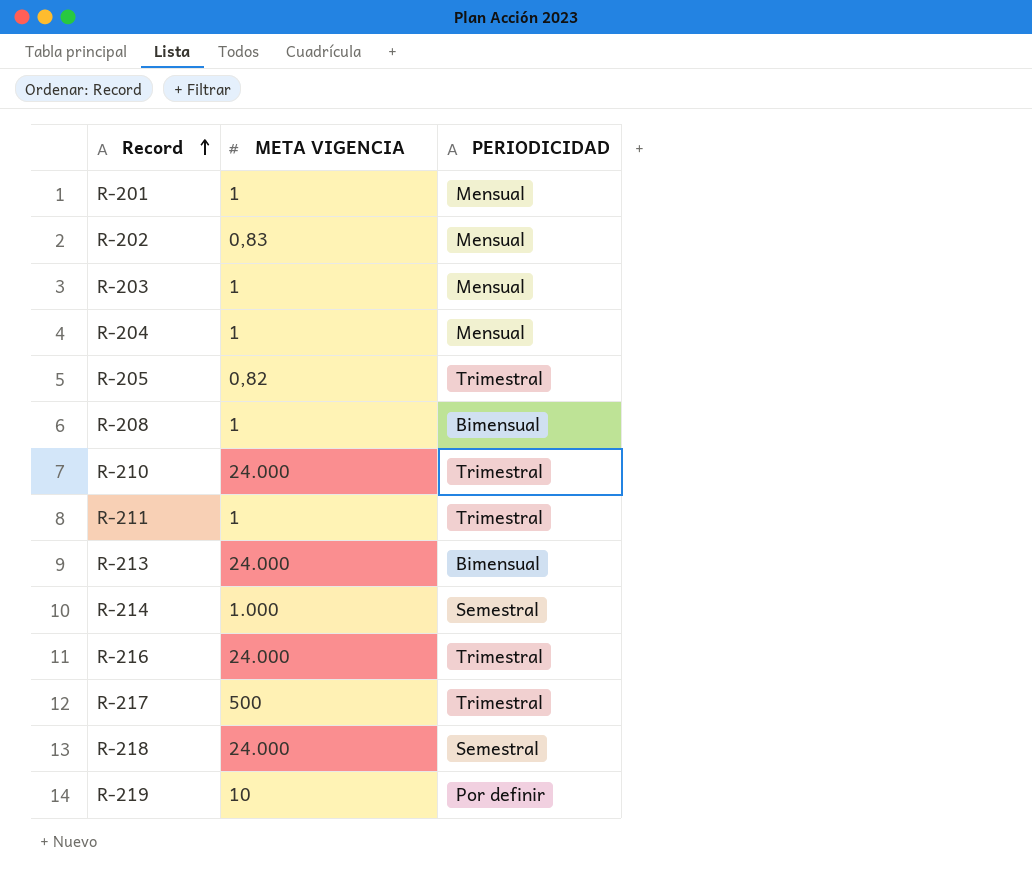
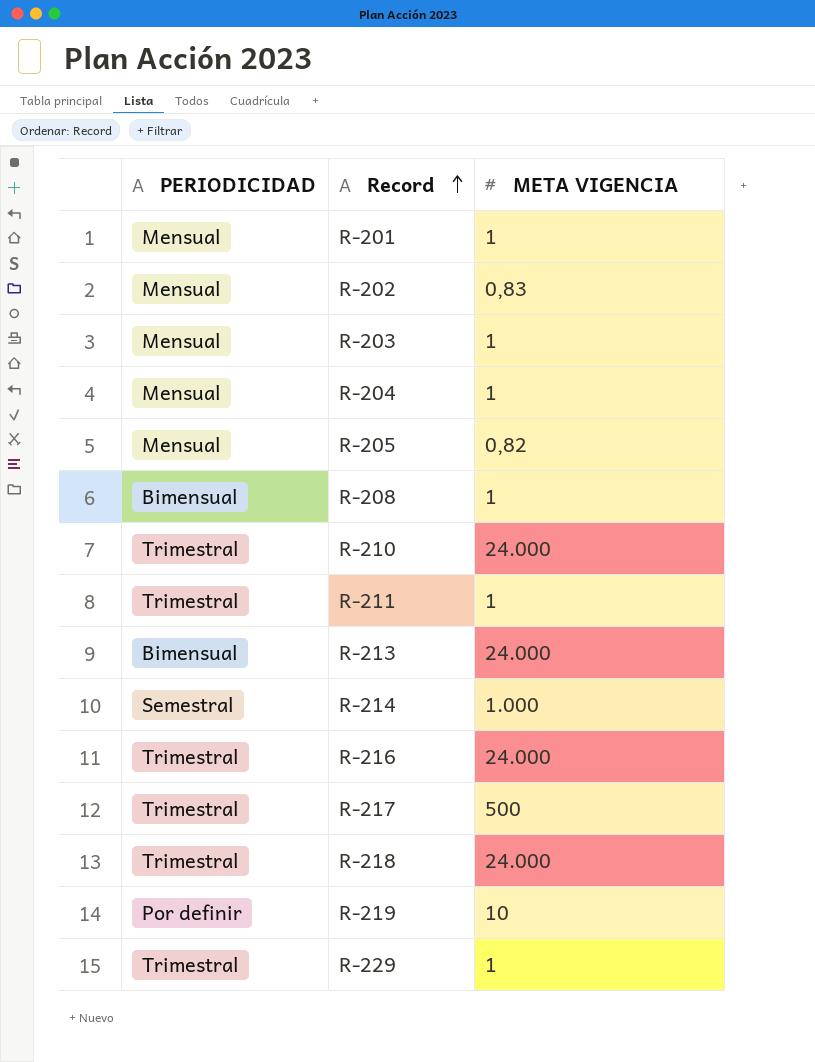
column PERIODICIDAD | position: 3 -> 1
R-205 | PERIODICIDAD: Trimestral -> Mensual
R-218 | PERIODICIDAD: Semestral -> Trimestral
row R-229: none -> Trimestral | 1

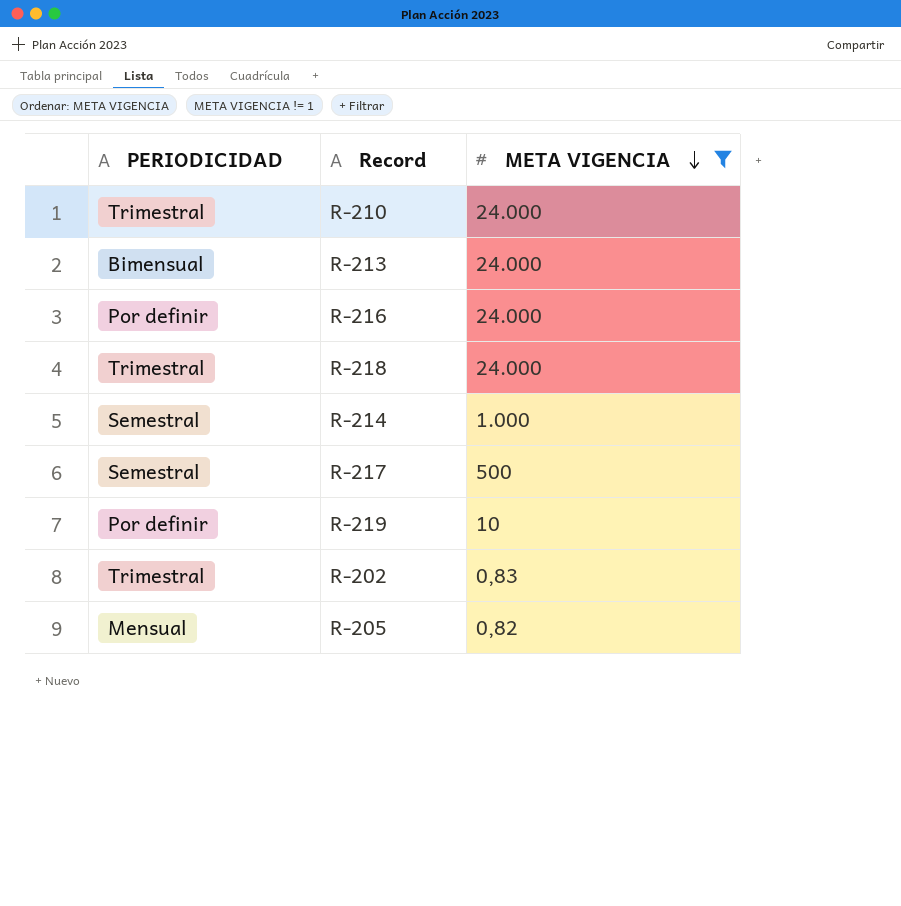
filter: none -> META VIGENCIA != 1
row order: Record ascending -> META VIGENCIA descending
R-216 | PERIODICIDAD: Trimestral -> Por definir
R-217 | PERIODICIDAD: Trimestral -> Semestral
R-202 | PERIODICIDAD: Mensual -> Trimestral

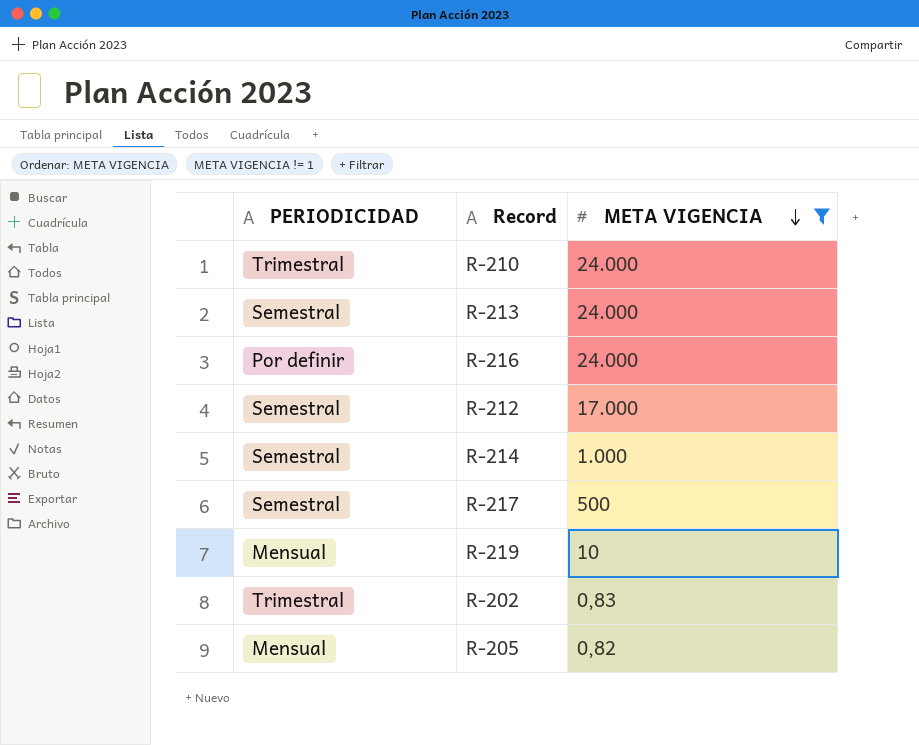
row R-218: Trimestral | 24.000 -> none
R-213 | PERIODICIDAD: Bimensual -> Semestral
row R-212: none -> Semestral | 17.000
R-219 | PERIODICIDAD: Por definir -> Mensual

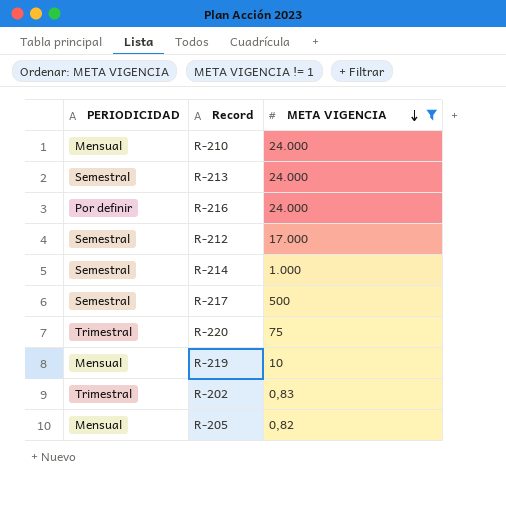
R-210 | PERIODICIDAD: Trimestral -> Mensual
row R-220: none -> Trimestral | 75

